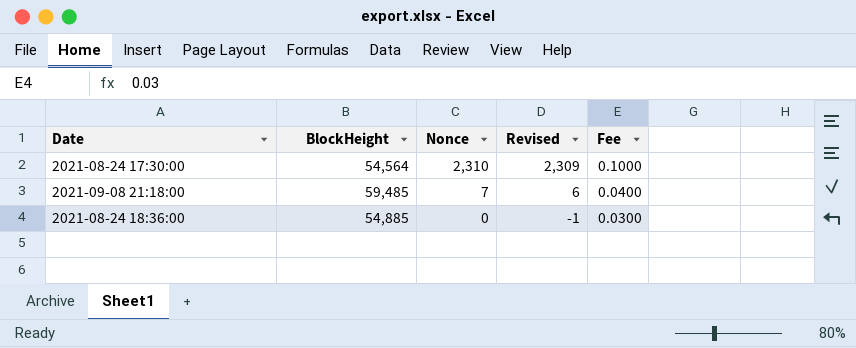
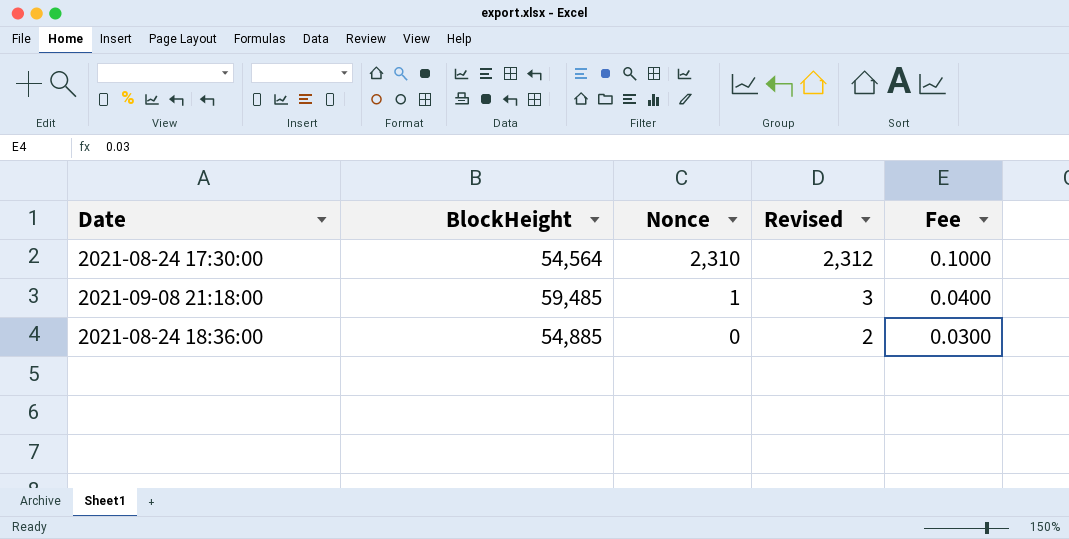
column Revised | formula: [Nonce] - 1 -> [Nonce] + 2
2021-09-08 21:18:00 | Nonce: 7 -> 1

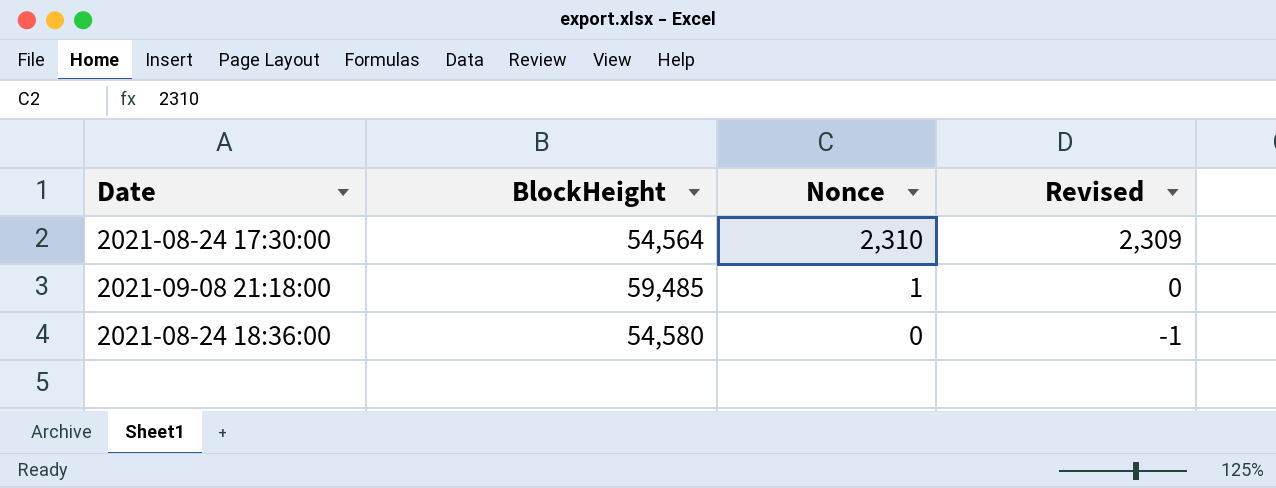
column Fee | position: 5 -> none
column Revised | formula: [Nonce] + 2 -> [Nonce] - 1
2021-08-24 18:36:00 | BlockHeight: 54,885 -> 54,580

